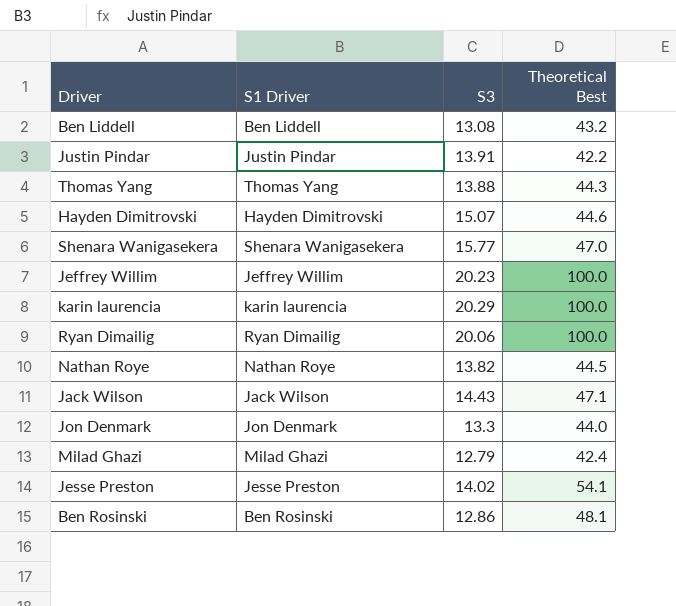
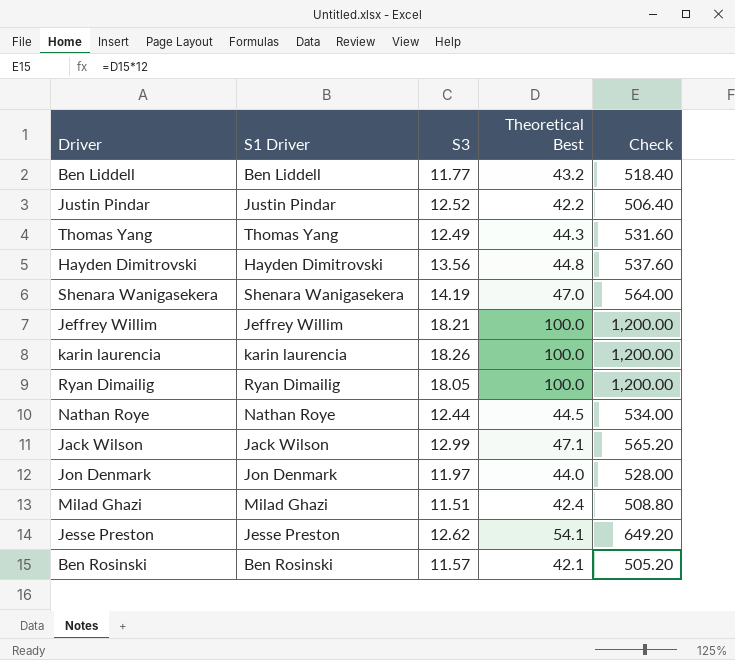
column Check | formula: none -> [Theoretical Best] * 12
Ben Liddell | S3: 13.08 -> 11.77
Justin Pindar | S3: 13.91 -> 12.52
Thomas Yang | S3: 13.88 -> 12.49
Hayden Dimitrovski | S3: 15.07 -> 13.56
Hayden Dimitrovski | Theoretical Best: 44.6 -> 44.8
Shenara Wanigasekera | S3: 15.77 -> 14.19
Jeffrey Willim | S3: 20.23 -> 18.21
karin laurencia | S3: 20.29 -> 18.26
Ryan Dimailig | S3: 20.06 -> 18.05
Nathan Roye | S3: 13.82 -> 12.44
Jack Wilson | S3: 14.43 -> 12.99
Jon Denmark | S3: 13.3 -> 11.97
Milad Ghazi | S3: 12.79 -> 11.51
Jesse Preston | S3: 14.02 -> 12.62
Ben Rosinski | S3: 12.86 -> 11.57
Ben Rosinski | Theoretical Best: 48.1 -> 42.1

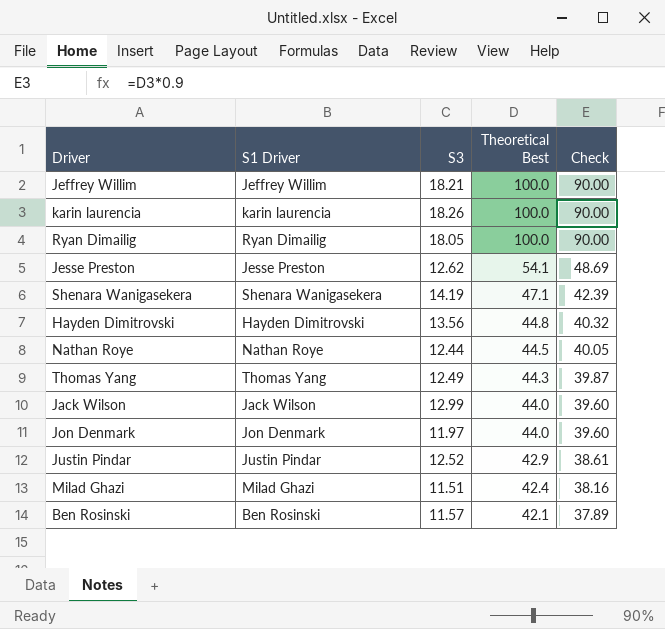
row order: none -> Theoretical Best descending
column Check | formula: [Theoretical Best] * 12 -> [Theoretical Best] * 0.9
row Ben Liddell: Ben Liddell | 11.77 | 43.2 | 518.40 -> none
Shenara Wanigasekera | Theoretical Best: 47.0 -> 47.1
Jack Wilson | Theoretical Best: 47.1 -> 44.0
Justin Pindar | Theoretical Best: 42.2 -> 42.9

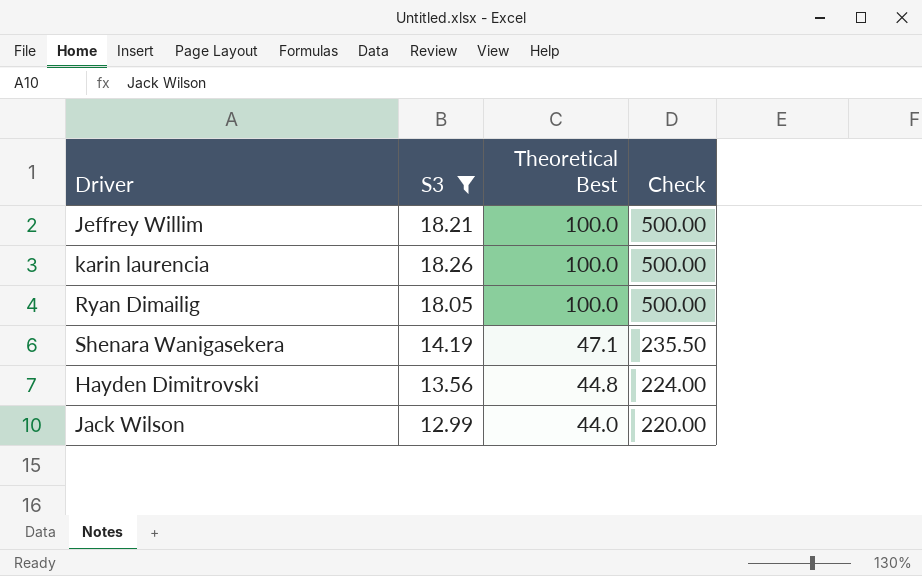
filter: none -> S3 >= 12.99
column S1 Driver | position: 2 -> none
column Check | formula: [Theoretical Best] * 0.9 -> [Theoretical Best] * 5

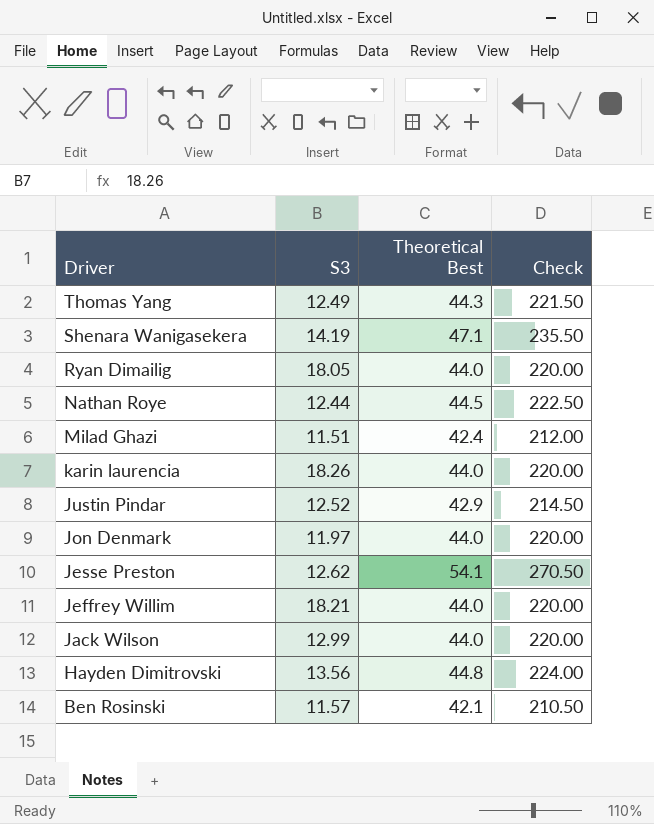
filter: S3 >= 12.99 -> none
row order: Theoretical Best descending -> Driver descending
Ryan Dimailig | Theoretical Best: 100.0 -> 44.0
Ryan Dimailig | Check: 500.00 -> 220.00
karin laurencia | Theoretical Best: 100.0 -> 44.0
karin laurencia | Check: 500.00 -> 220.00
Jeffrey Willim | Theoretical Best: 100.0 -> 44.0
Jeffrey Willim | Check: 500.00 -> 220.00

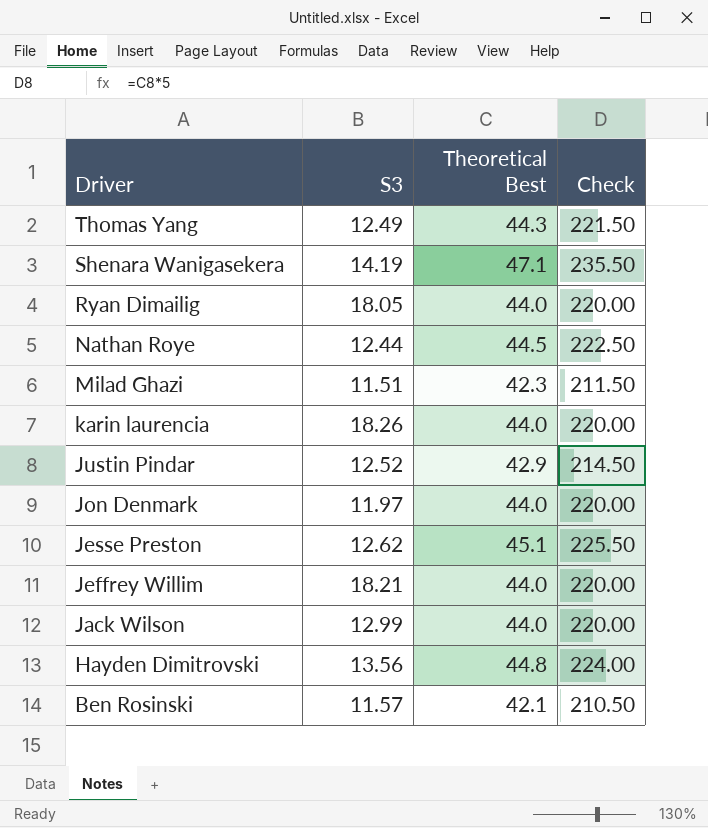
Milad Ghazi | Theoretical Best: 42.4 -> 42.3
Milad Ghazi | Check: 212.00 -> 211.50
Jesse Preston | Theoretical Best: 54.1 -> 45.1
Jesse Preston | Check: 270.50 -> 225.50

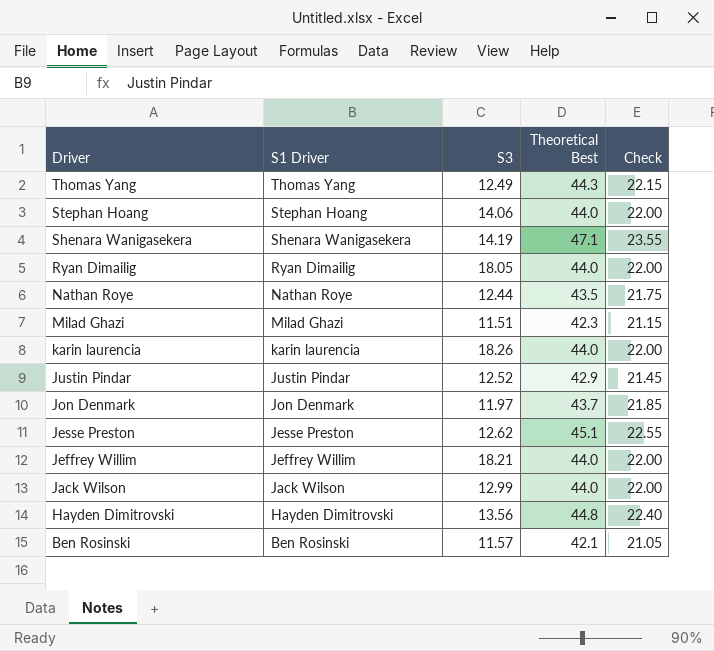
column S1 Driver | position: none -> 2
column Check | formula: [Theoretical Best] * 5 -> [Theoretical Best] * 0.5
row Stephan Hoang: none -> Stephan Hoang | 14.06 | 44.0 | 22.00
Nathan Roye | Theoretical Best: 44.5 -> 43.5
Jon Denmark | Theoretical Best: 44.0 -> 43.7

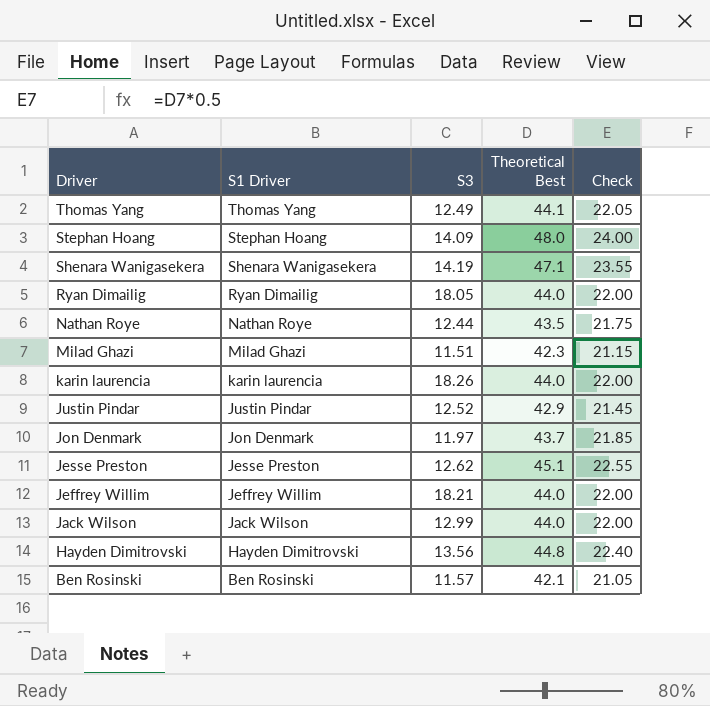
Thomas Yang | Theoretical Best: 44.3 -> 44.1
Thomas Yang | Check: 22.15 -> 22.05
Stephan Hoang | S3: 14.06 -> 14.09
Stephan Hoang | Theoretical Best: 44.0 -> 48.0
Stephan Hoang | Check: 22.00 -> 24.00

